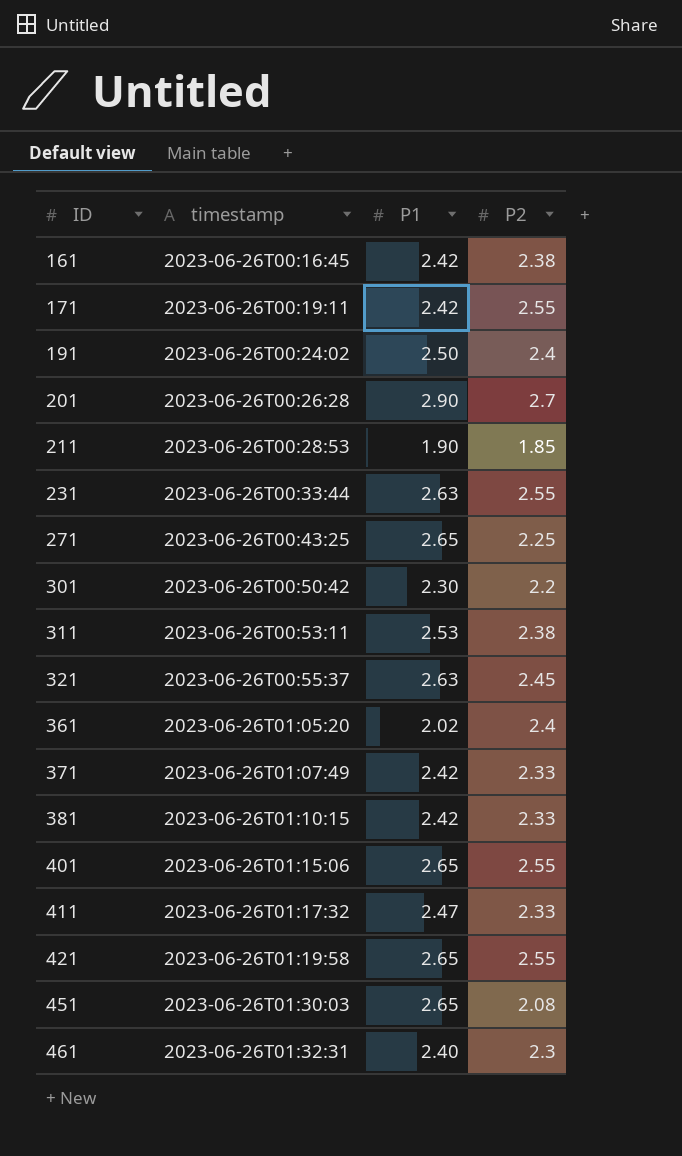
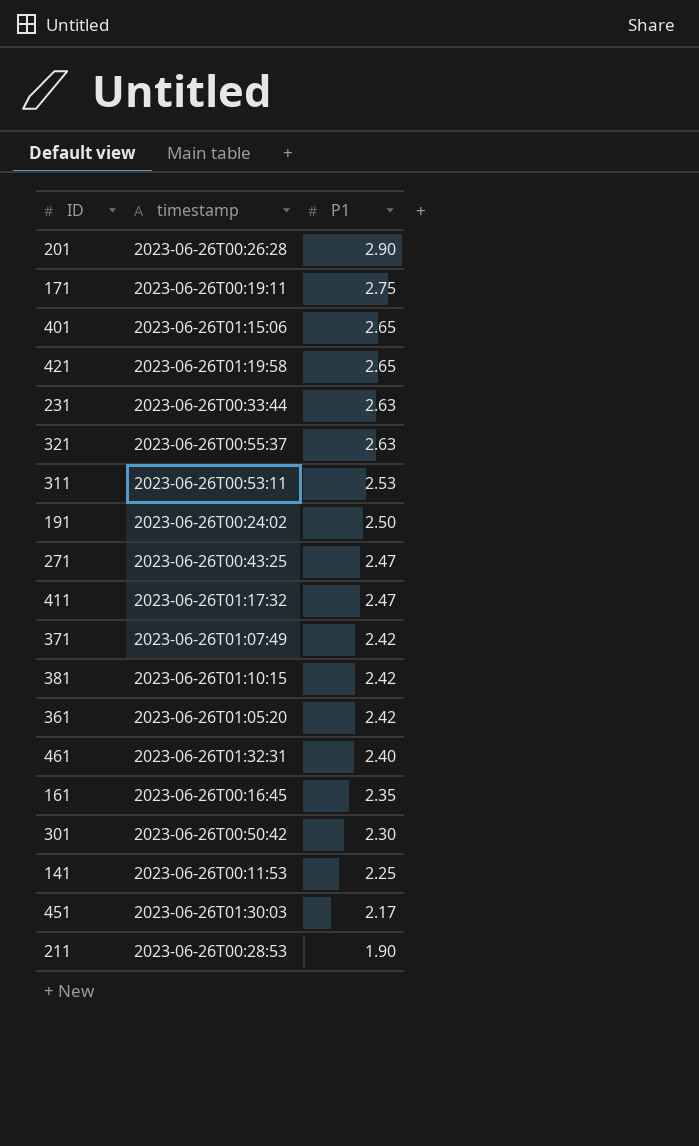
row order: ID ascending -> P1 descending
column P2 | position: 4 -> none
171 | P1: 2.42 -> 2.75
271 | P1: 2.65 -> 2.47
361 | P1: 2.02 -> 2.42
161 | P1: 2.42 -> 2.35
row 141: none -> 2023-06-26T00:11:53 | 2.25
451 | P1: 2.65 -> 2.17

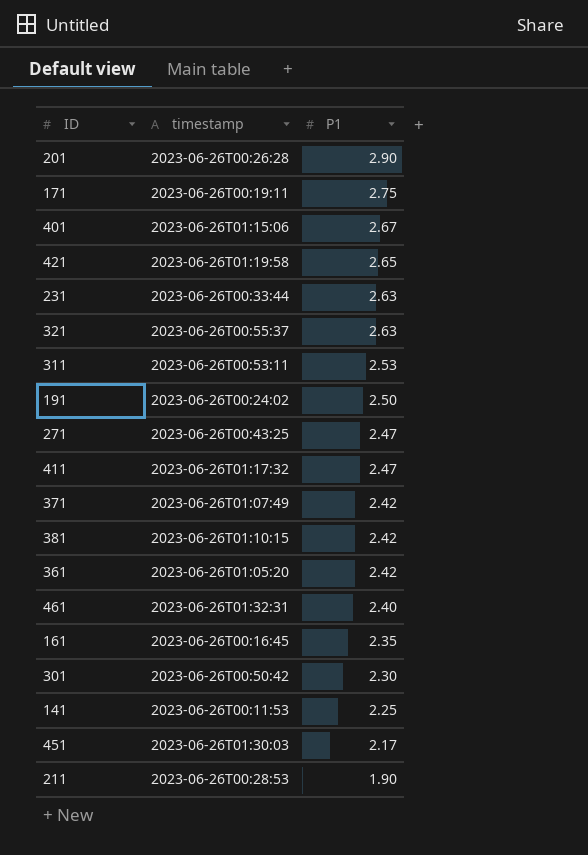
401 | P1: 2.65 -> 2.67

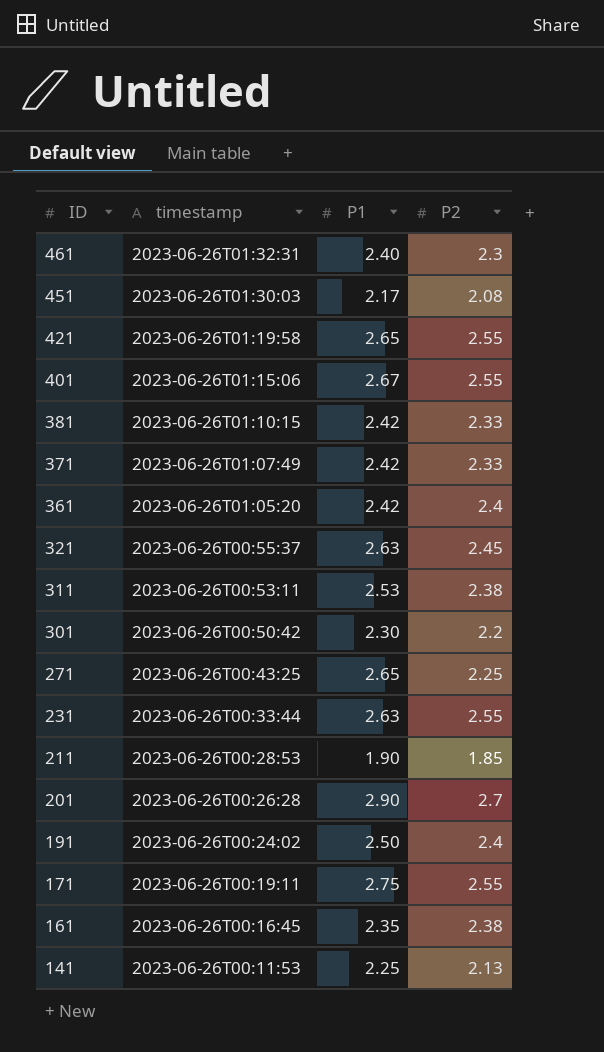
row order: P1 descending -> ID descending
column P2 | position: none -> 4
row 411: 2023-06-26T01:17:32 | 2.47 -> none
271 | P1: 2.47 -> 2.65

